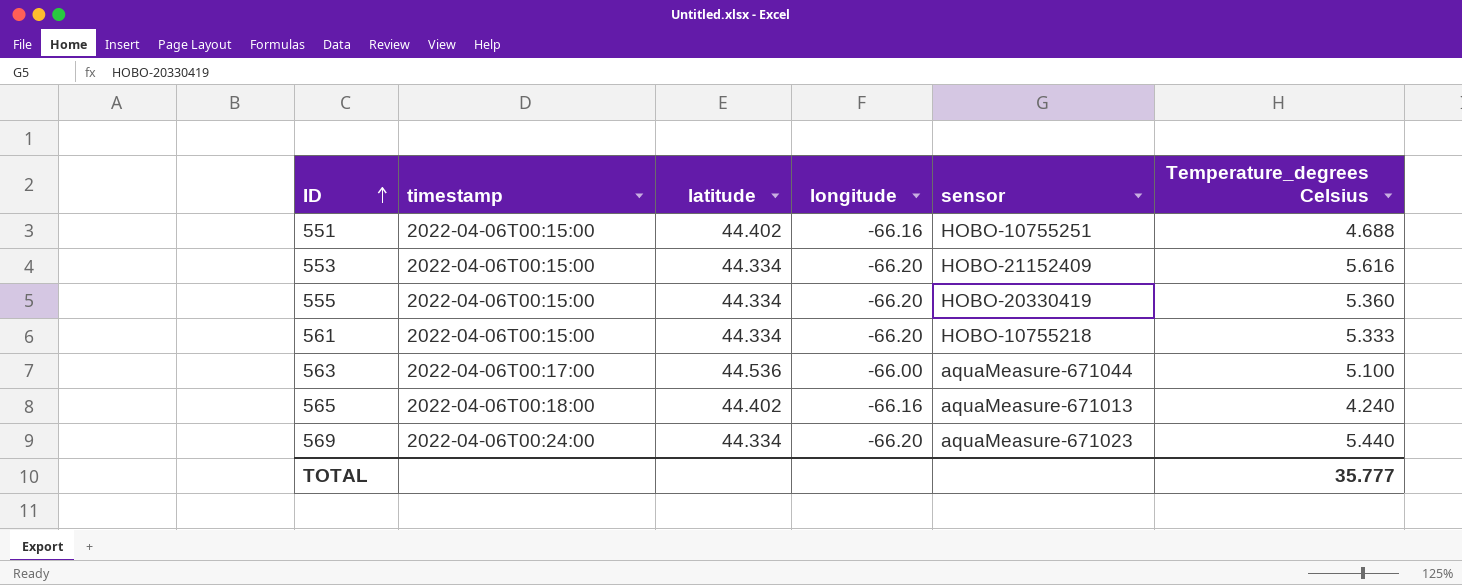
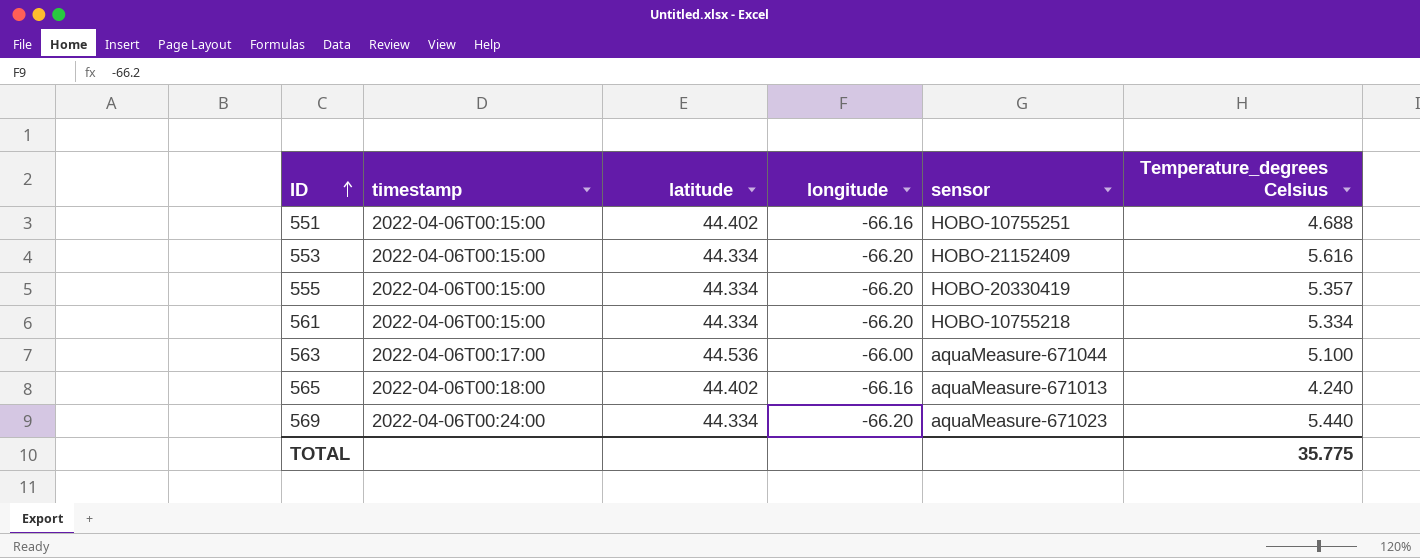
555 | Temperature_degrees Celsius: 5.360 -> 5.357
561 | Temperature_degrees Celsius: 5.333 -> 5.334
TOTAL | Temperature_degrees Celsius: 35.777 -> 35.775

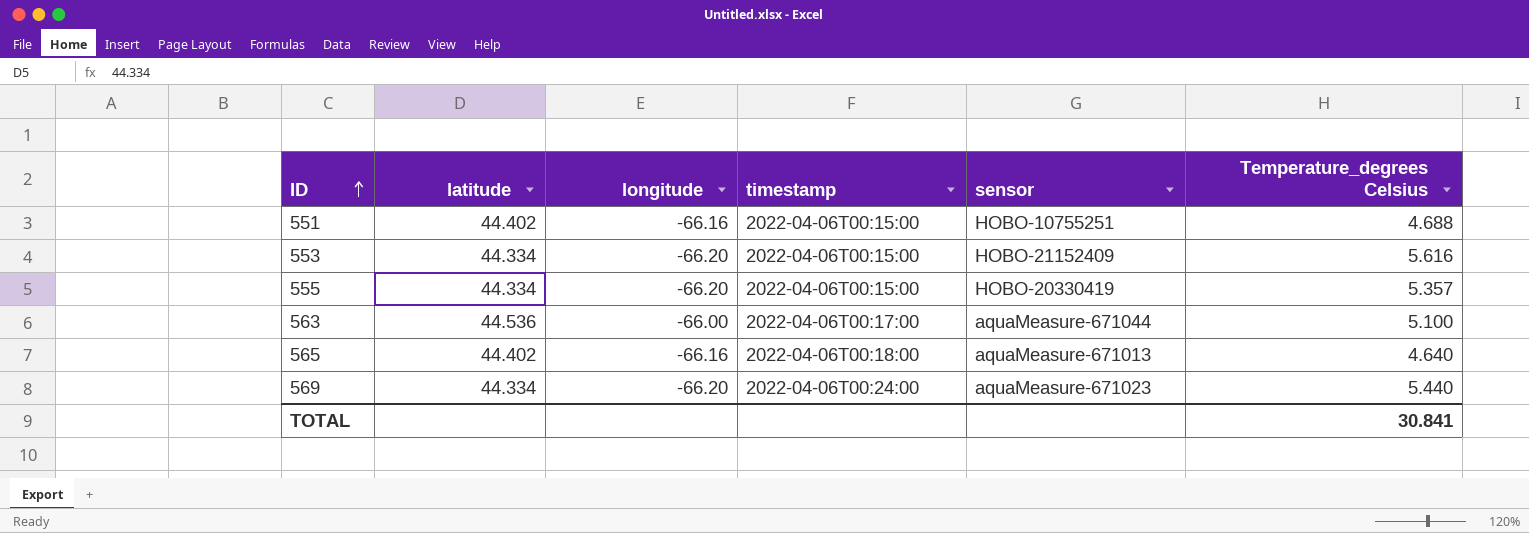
column timestamp | position: 2 -> 4
row 561: 2022-04-06T00:15:00 | 44.334 | -66.20 | HOBO-10755218 | 5.334 -> none
565 | Temperature_degrees Celsius: 4.240 -> 4.640
TOTAL | Temperature_degrees Celsius: 35.775 -> 30.841

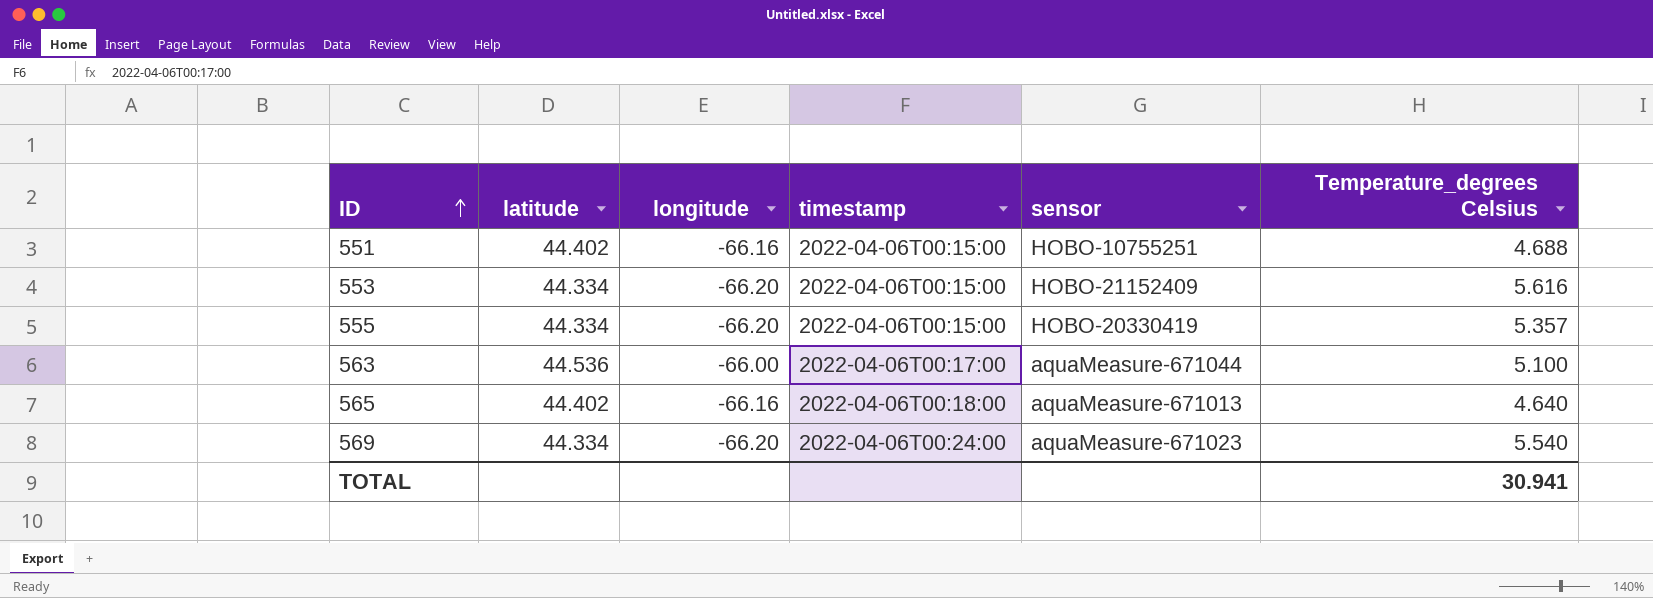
569 | Temperature_degrees Celsius: 5.440 -> 5.540
TOTAL | Temperature_degrees Celsius: 30.841 -> 30.941

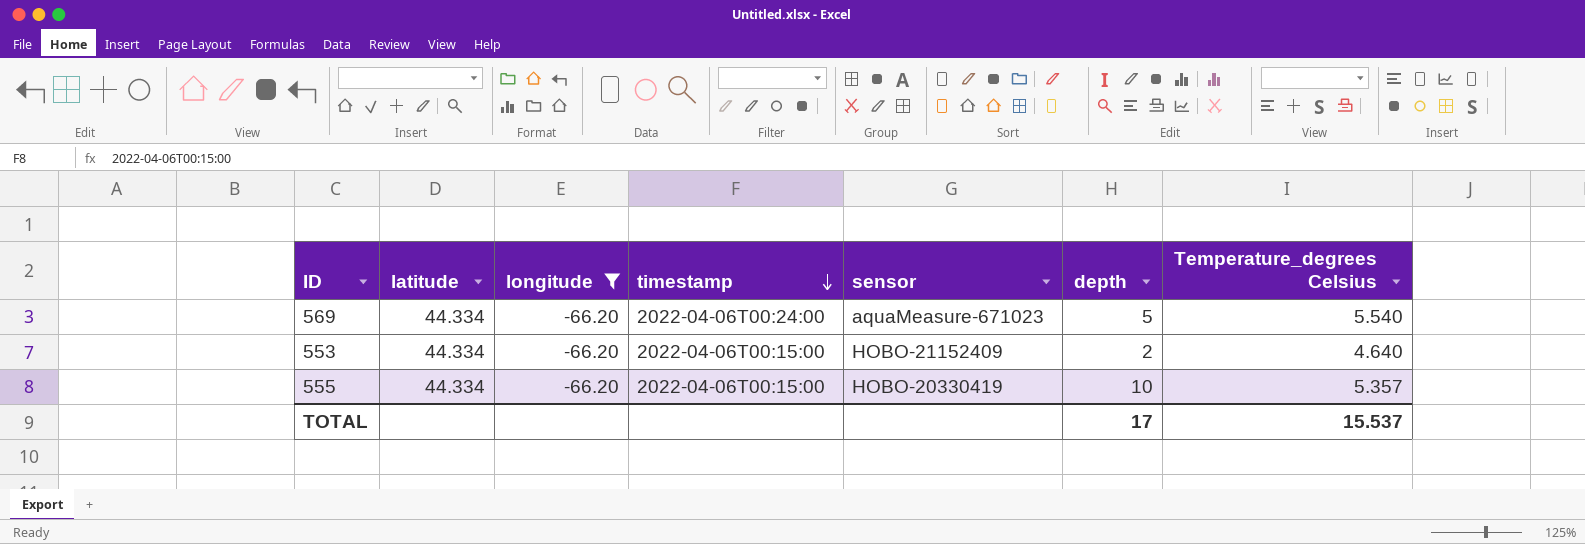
filter: none -> longitude = -66.20
row order: ID ascending -> timestamp descending
column depth | position: none -> 6
553 | Temperature_degrees Celsius: 5.616 -> 4.640
TOTAL | Temperature_degrees Celsius: 30.941 -> 15.537

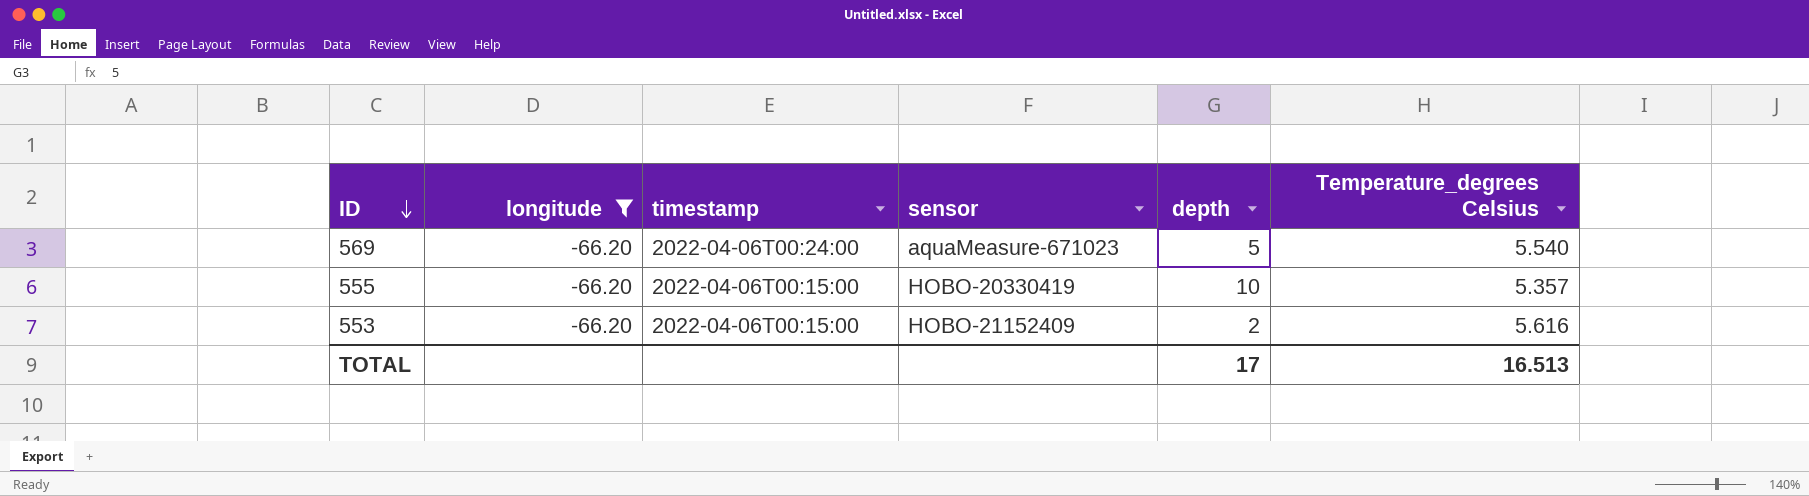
row order: timestamp descending -> ID descending
column latitude | position: 2 -> none
553 | Temperature_degrees Celsius: 4.640 -> 5.616
TOTAL | Temperature_degrees Celsius: 15.537 -> 16.513

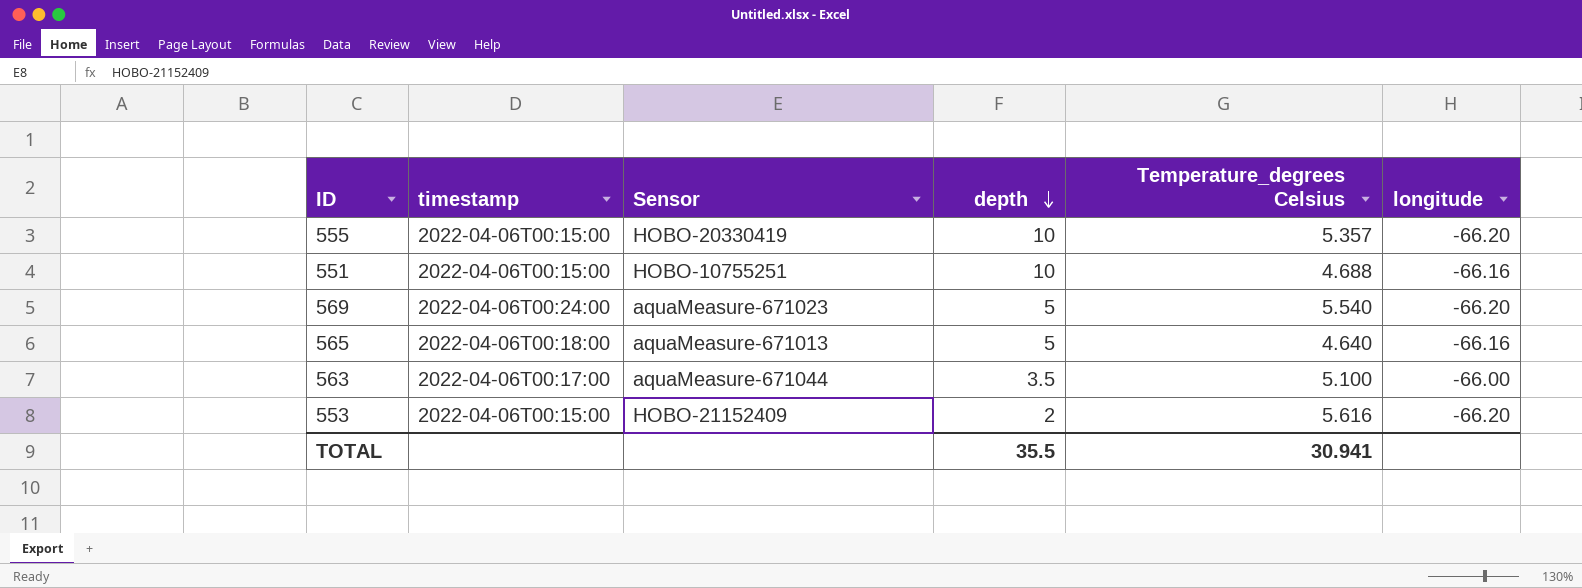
filter: longitude = -66.20 -> none
row order: ID descending -> depth descending
column name: sensor -> Sensor
column longitude | position: 2 -> 6
TOTAL | depth: 17 -> 35.5
TOTAL | Temperature_degrees Celsius: 16.513 -> 30.941

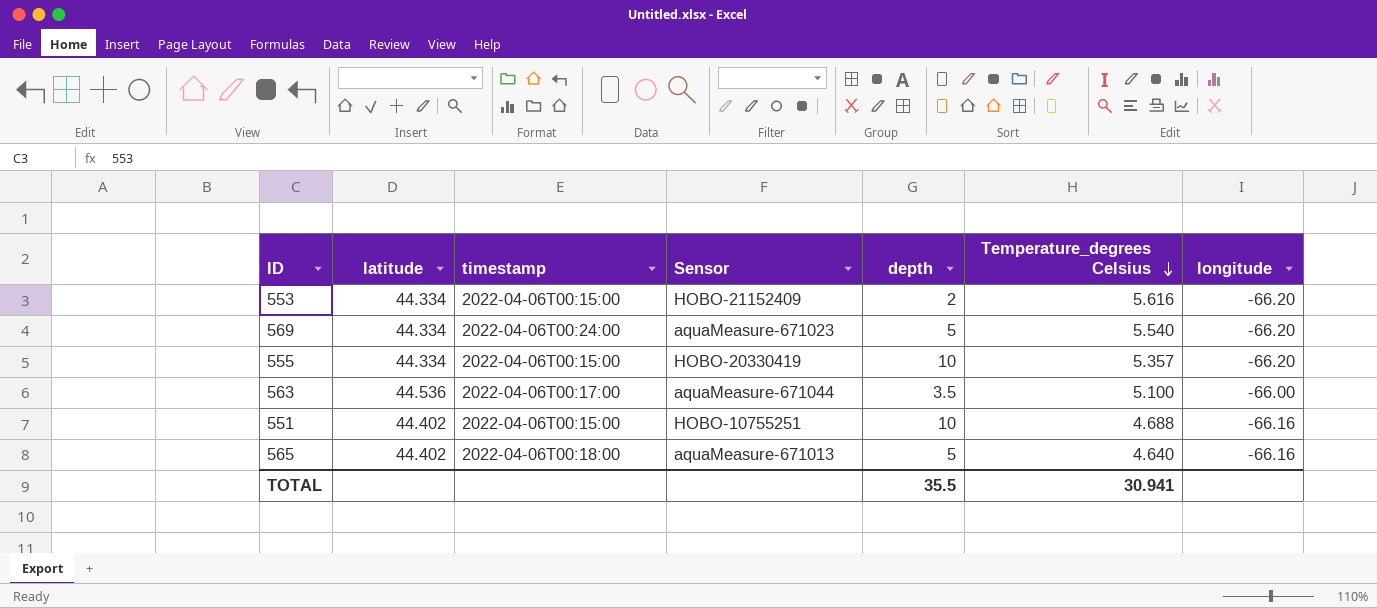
row order: depth descending -> Temperature_degrees Celsius descending
column latitude | position: none -> 2

